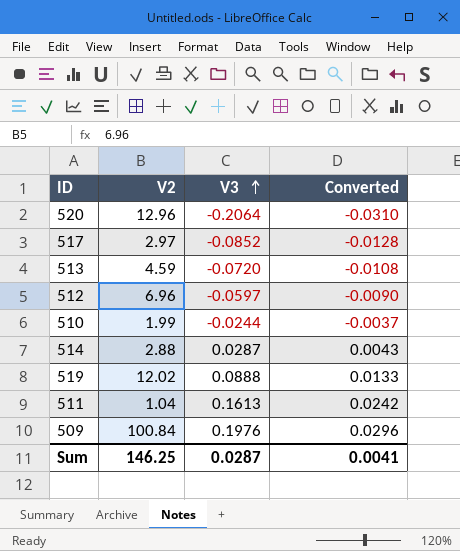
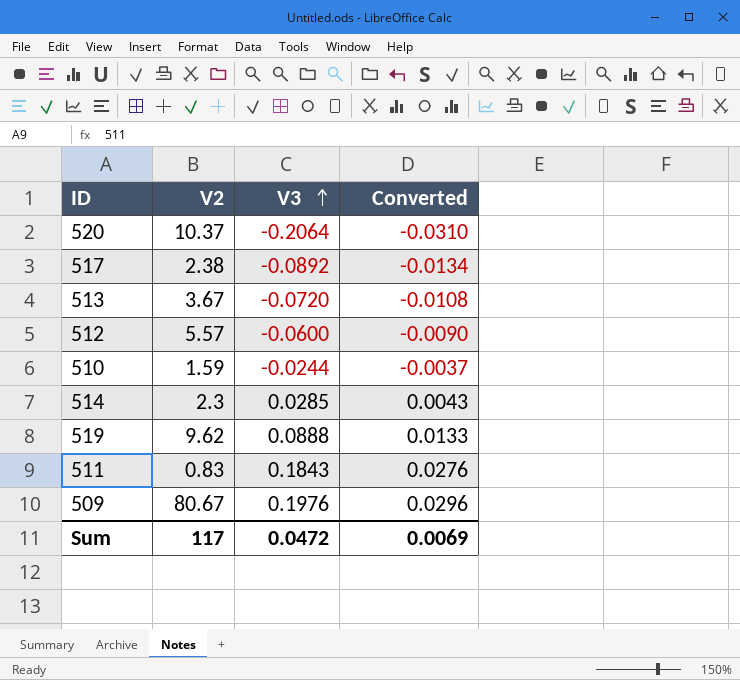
520 | V2: 12.96 -> 10.37
517 | V2: 2.97 -> 2.38
517 | V3: -0.0852 -> -0.0892
517 | Converted: -0.0128 -> -0.0134
513 | V2: 4.59 -> 3.67
512 | V2: 6.96 -> 5.57
512 | V3: -0.0597 -> -0.0600
510 | V2: 1.99 -> 1.59
514 | V2: 2.88 -> 2.3
514 | V3: 0.0287 -> 0.0285
519 | V2: 12.02 -> 9.62
511 | V2: 1.04 -> 0.83
511 | V3: 0.1613 -> 0.1843
511 | Converted: 0.0242 -> 0.0276
509 | V2: 100.84 -> 80.67
Sum | V2: 146.25 -> 117
Sum | V3: 0.0287 -> 0.0472
Sum | Converted: 0.0041 -> 0.0069

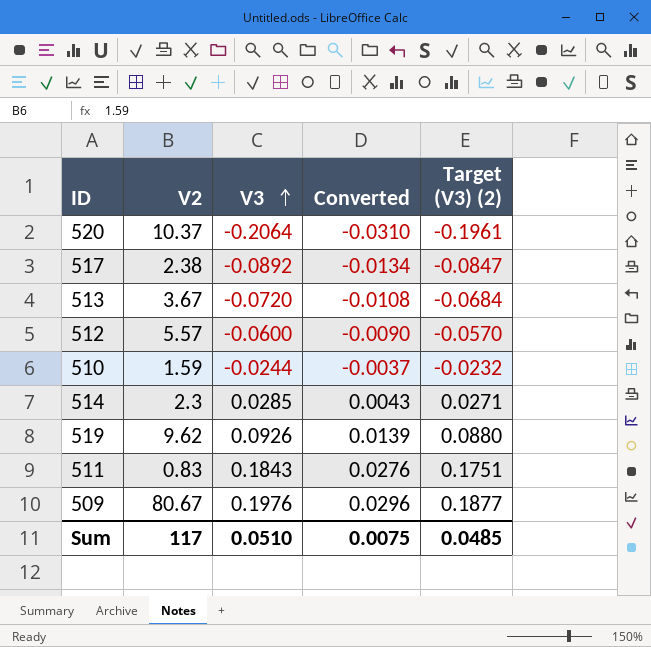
column Target (V3) (2) | formula: none -> [V3] * 0.95
519 | V3: 0.0888 -> 0.0926
519 | Converted: 0.0133 -> 0.0139
Sum | V3: 0.0472 -> 0.0510
Sum | Converted: 0.0069 -> 0.0075

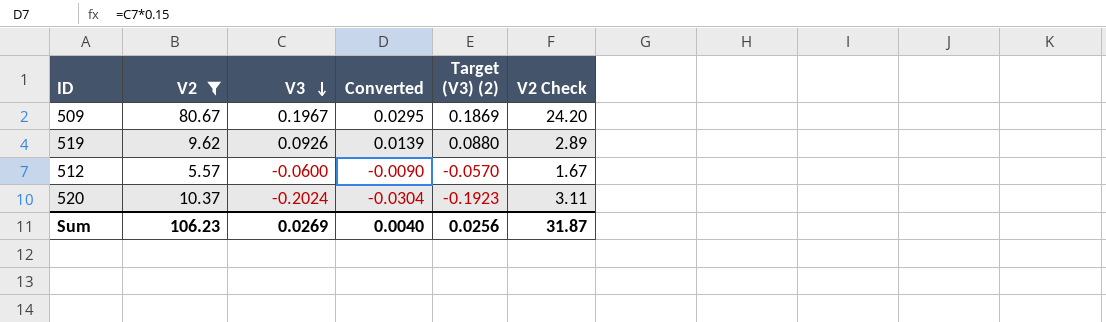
filter: none -> V2 >= 5.57
row order: V3 ascending -> V3 descending
column V2 Check | formula: none -> [V2] * 0.3
509 | V3: 0.1976 -> 0.1967
509 | Converted: 0.0296 -> 0.0295
509 | Target (V3) (2): 0.1877 -> 0.1869
520 | V3: -0.2064 -> -0.2024
520 | Converted: -0.0310 -> -0.0304
520 | Target (V3) (2): -0.1961 -> -0.1923
Sum | V2: 117 -> 106.23
Sum | V3: 0.0510 -> 0.0269
Sum | Converted: 0.0075 -> 0.0040
Sum | Target (V3) (2): 0.0485 -> 0.0256

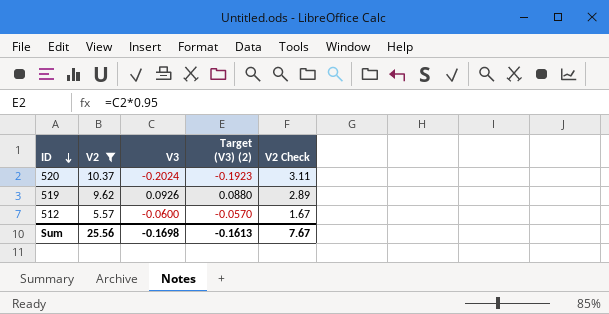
row order: V3 descending -> ID descending
column Converted | formula: [V3] * 0.15 -> none
row 509: 80.67 | 0.1967 | 0.0295 | 0.1869 | 24.20 -> none
Sum | V2: 106.23 -> 25.56
Sum | V3: 0.0269 -> -0.1698
Sum | Target (V3) (2): 0.0256 -> -0.1613
Sum | V2 Check: 31.87 -> 7.67

